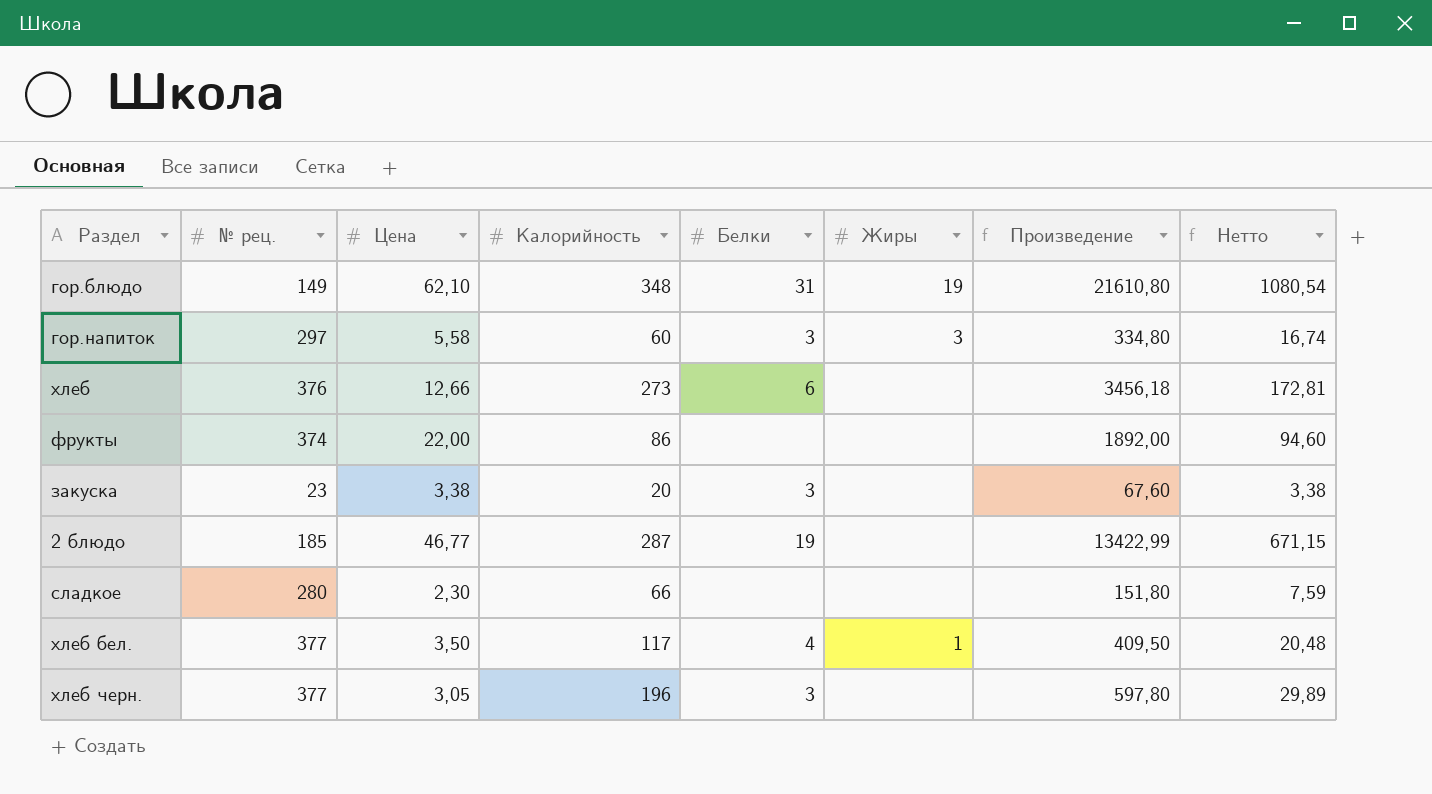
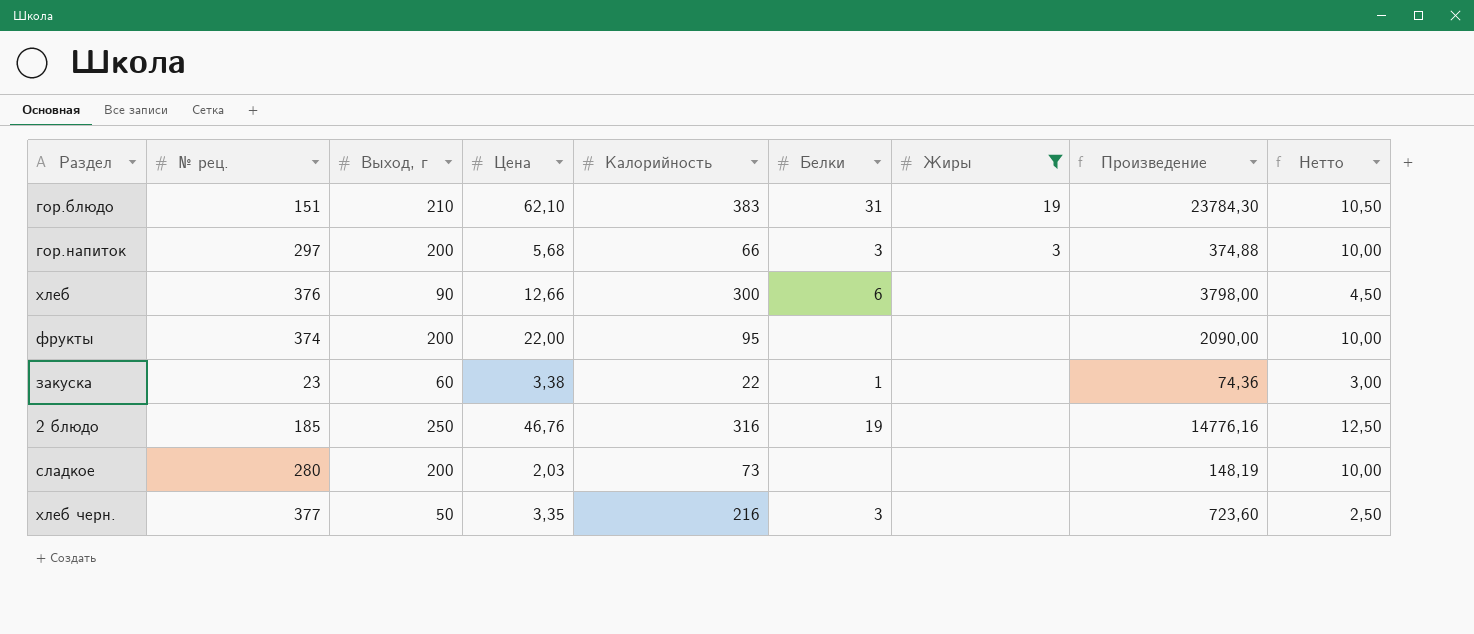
filter: none -> Жиры != 1
column Выход, г | position: none -> 3
column Нетто | formula: [Произведение] * 0,05 -> [Выход, г] * 0,05
гор.блюдо | № рец.: 149 -> 151
гор.блюдо | Калорийность: 348 -> 383
гор.блюдо | Произведение: 21610,80 -> 23784,30
гор.напиток | Цена: 5,58 -> 5,68
гор.напиток | Калорийность: 60 -> 66
гор.напиток | Произведение: 334,80 -> 374,88
хлеб | Калорийность: 273 -> 300
хлеб | Произведение: 3456,18 -> 3798,00
фрукты | Калорийность: 86 -> 95
фрукты | Произведение: 1892,00 -> 2090,00
закуска | Калорийность: 20 -> 22
закуска | Белки: 3 -> 1
закуска | Произведение: 67,60 -> 74,36
2 блюдо | Цена: 46,77 -> 46,76
2 блюдо | Калорийность: 287 -> 316
2 блюдо | Произведение: 13422,99 -> 14776,16
сладкое | Цена: 2,30 -> 2,03
сладкое | Калорийность: 66 -> 73
сладкое | Произведение: 151,80 -> 148,19
хлеб черн. | Цена: 3,05 -> 3,35
хлеб черн. | Калорийность: 196 -> 216
хлеб черн. | Произведение: 597,80 -> 723,60

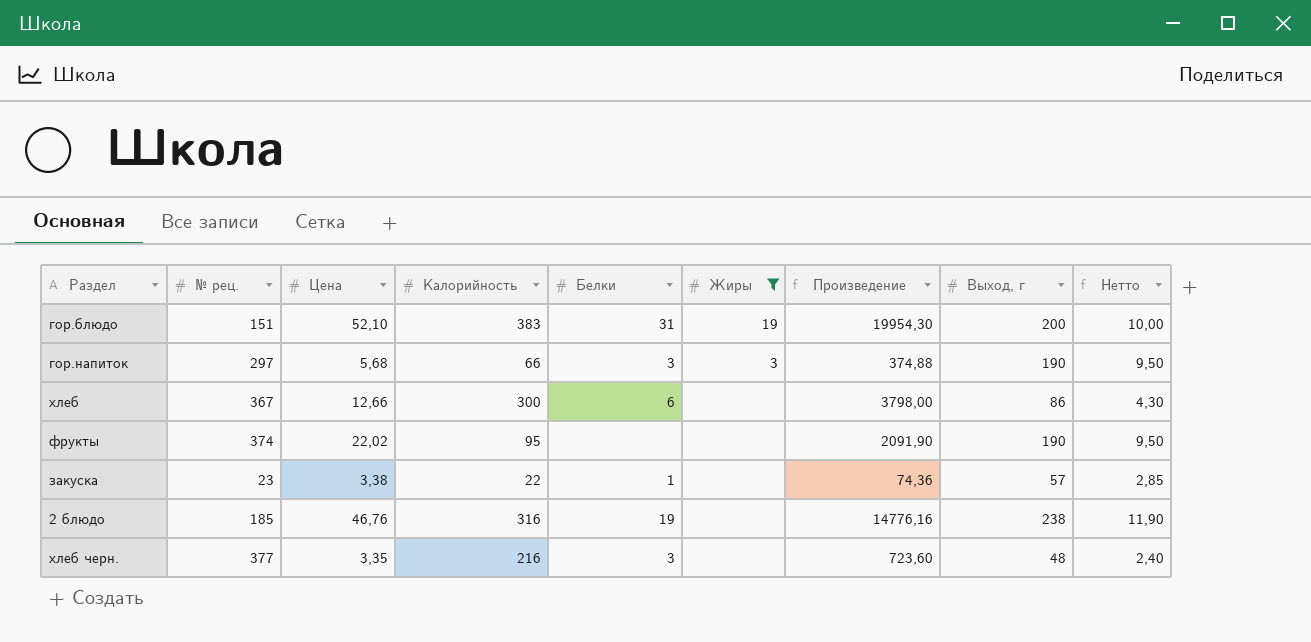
column Выход, г | position: 3 -> 8
row сладкое: 280 | 200 | 2,03 | 73 | none | none | 148,19 | 10,00 -> none
гор.блюдо | Цена: 62,10 -> 52,10
гор.блюдо | Произведение: 23784,30 -> 19954,30
гор.блюдо | Выход, г: 210 -> 200
гор.блюдо | Нетто: 10,50 -> 10,00
гор.напиток | Выход, г: 200 -> 190
гор.напиток | Нетто: 10,00 -> 9,50
хлеб | № рец.: 376 -> 367
хлеб | Выход, г: 90 -> 86
хлеб | Нетто: 4,50 -> 4,30
фрукты | Цена: 22,00 -> 22,02
фрукты | Произведение: 2090,00 -> 2091,90
фрукты | Выход, г: 200 -> 190
фрукты | Нетто: 10,00 -> 9,50
закуска | Выход, г: 60 -> 57
закуска | Нетто: 3,00 -> 2,85
2 блюдо | Выход, г: 250 -> 238
2 блюдо | Нетто: 12,50 -> 11,90
хлеб черн. | Выход, г: 50 -> 48
хлеб черн. | Нетто: 2,50 -> 2,40

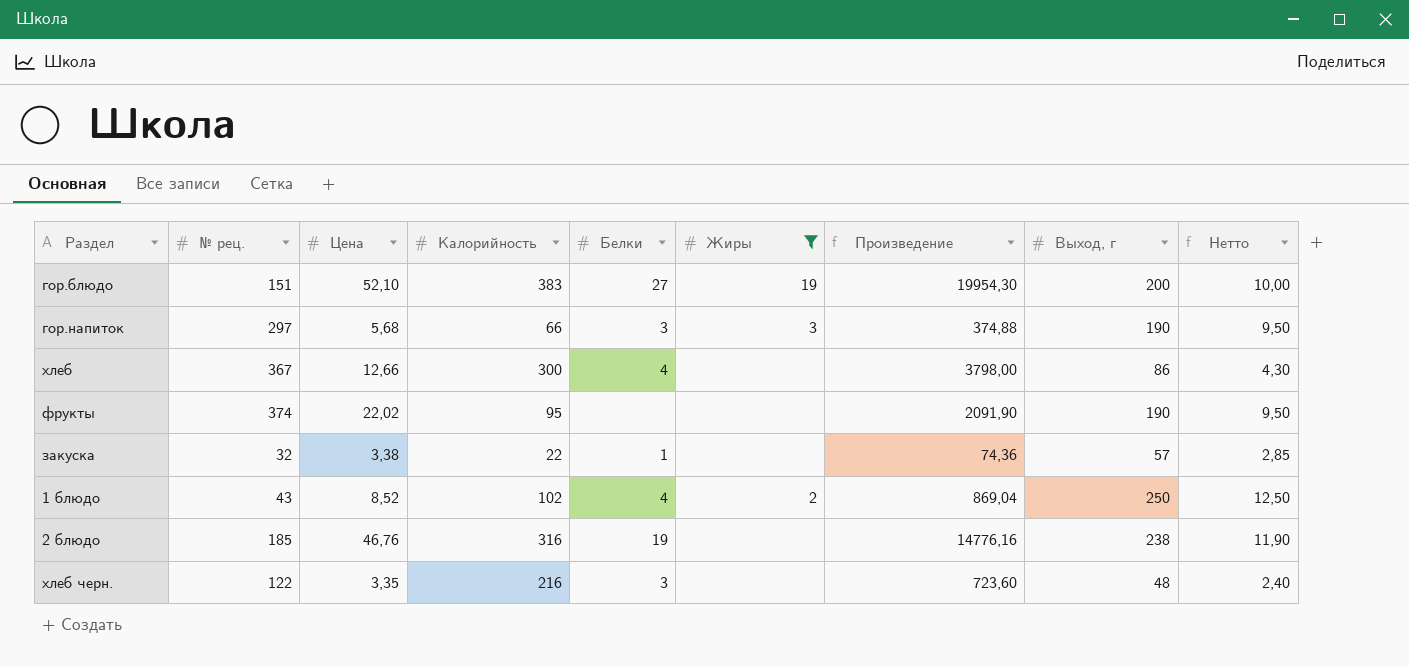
гор.блюдо | Белки: 31 -> 27
хлеб | Белки: 6 -> 4
закуска | № рец.: 23 -> 32
row 1 блюдо: none -> 43 | 8,52 | 102 | 4 | 2 | 869,04 | 250 | 12,50
хлеб черн. | № рец.: 377 -> 122

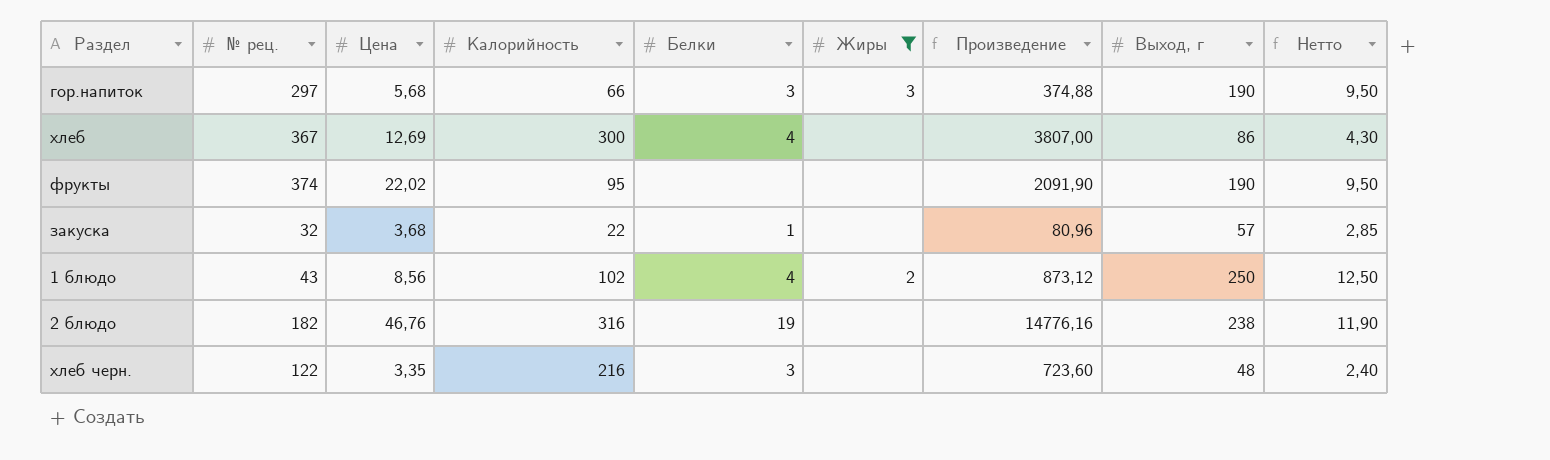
row гор.блюдо: 151 | 52,10 | 383 | 27 | 19 | 19954,30 | 200 | 10,00 -> none
хлеб | Цена: 12,66 -> 12,69
хлеб | Произведение: 3798,00 -> 3807,00
закуска | Цена: 3,38 -> 3,68
закуска | Произведение: 74,36 -> 80,96
1 блюдо | Цена: 8,52 -> 8,56
1 блюдо | Произведение: 869,04 -> 873,12
2 блюдо | № рец.: 185 -> 182

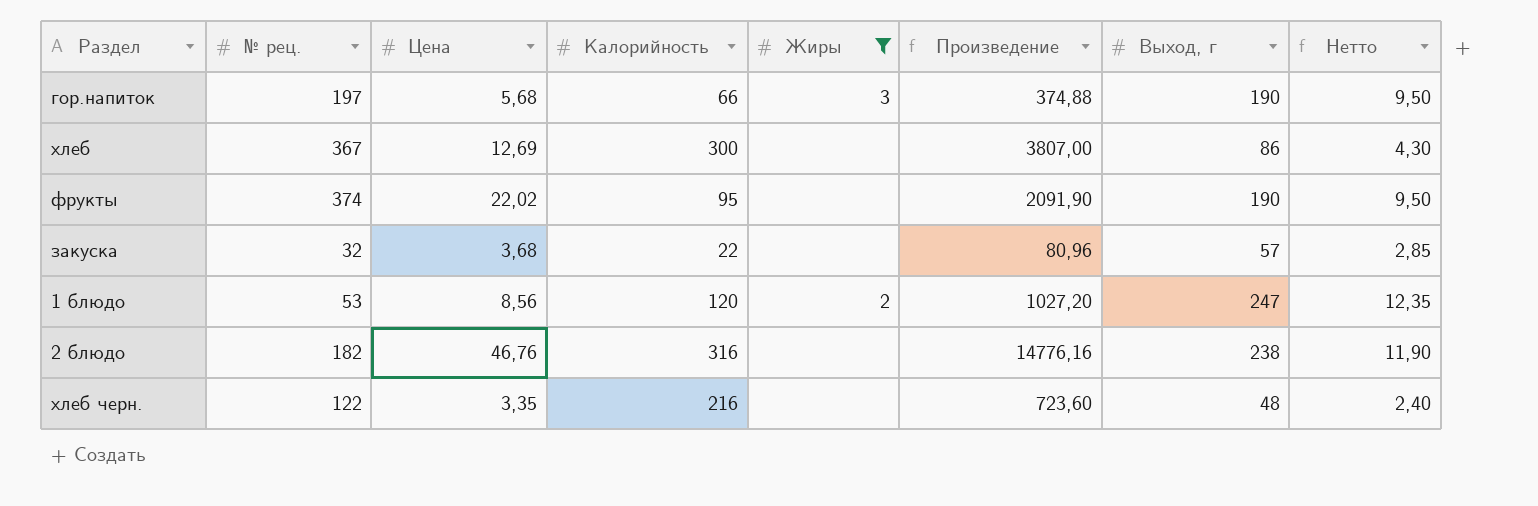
column Белки | position: 5 -> none
гор.напиток | № рец.: 297 -> 197
1 блюдо | № рец.: 43 -> 53
1 блюдо | Калорийность: 102 -> 120
1 блюдо | Произведение: 873,12 -> 1027,20
1 блюдо | Выход, г: 250 -> 247
1 блюдо | Нетто: 12,50 -> 12,35

